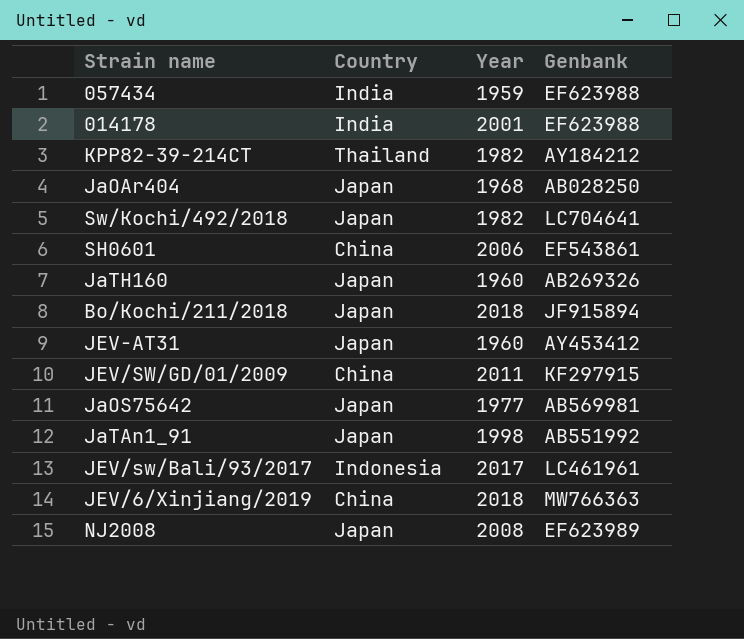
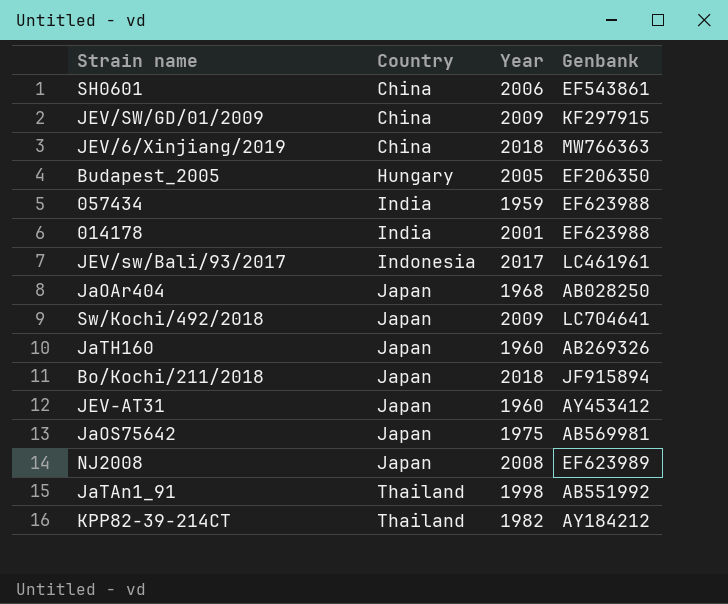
row order: none -> Country ascending
JEV/SW/GD/01/2009 | Year: 2011 -> 2009
row Budapest_2005: none -> Hungary | 2005 | EF206350
Sw/Kochi/492/2018 | Year: 1982 -> 2009
JaOS75642 | Year: 1977 -> 1975
JaTAn1_91 | Country: Japan -> Thailand

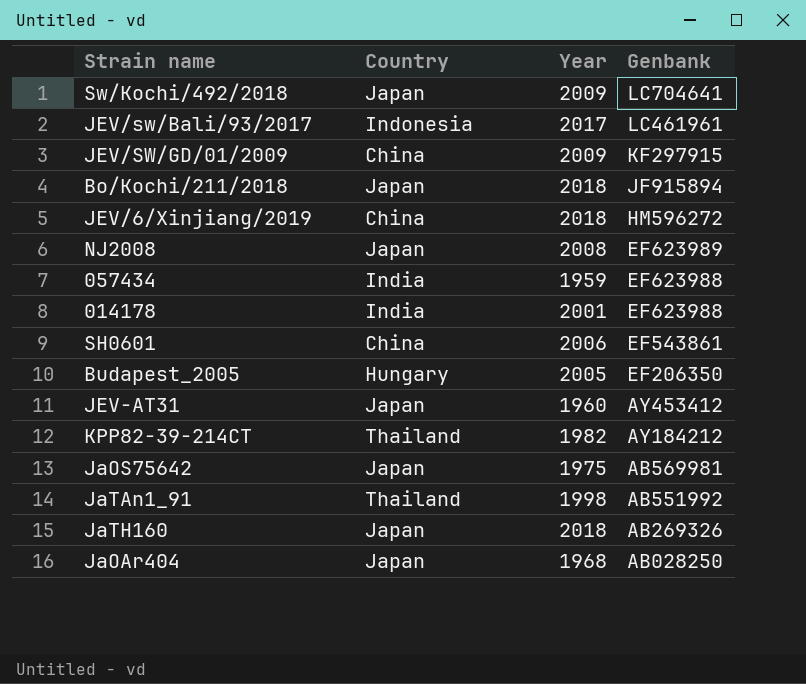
row order: Country ascending -> Genbank descending
JEV/6/Xinjiang/2019 | Genbank: MW766363 -> HM596272
JaTH160 | Year: 1960 -> 2018

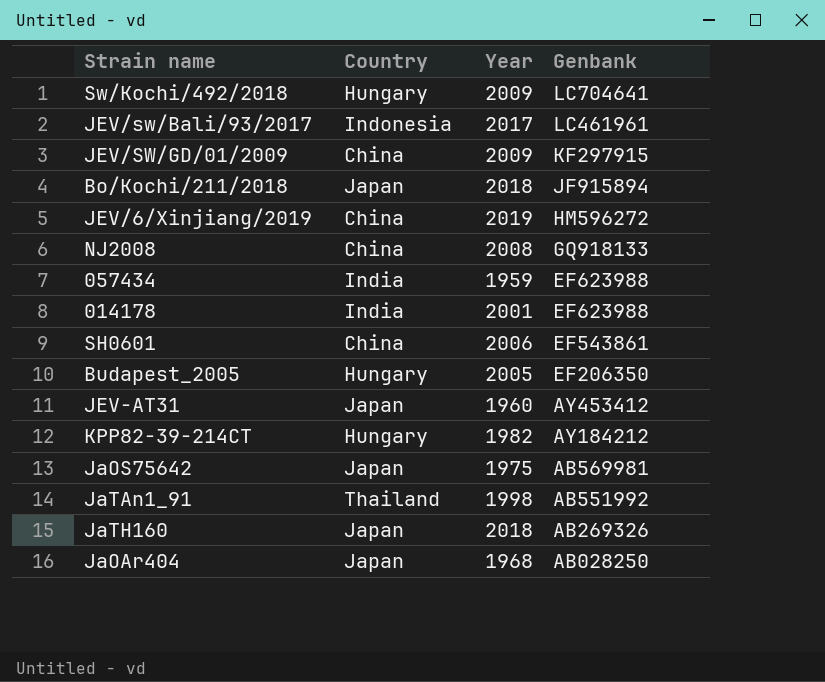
Sw/Kochi/492/2018 | Country: Japan -> Hungary
JEV/6/Xinjiang/2019 | Year: 2018 -> 2019
NJ2008 | Country: Japan -> China
NJ2008 | Genbank: EF623989 -> GQ918133
KPP82-39-214CT | Country: Thailand -> Hungary

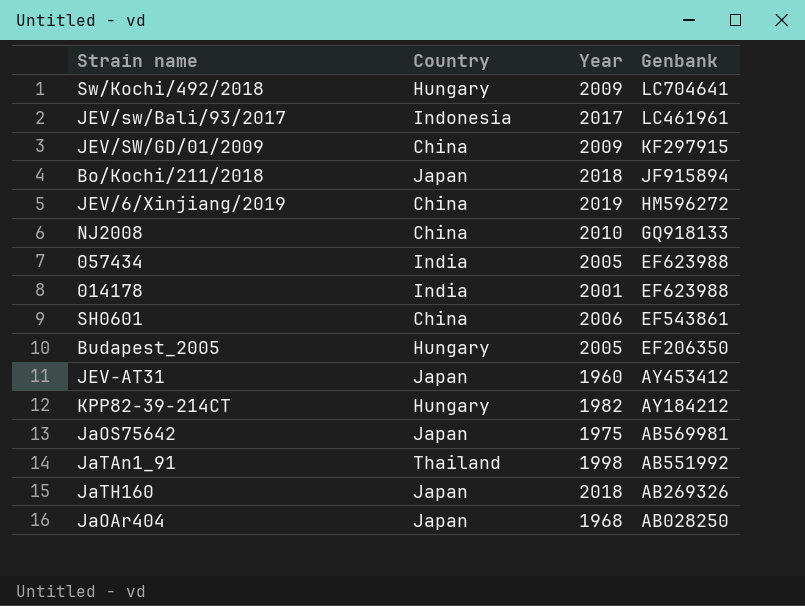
NJ2008 | Year: 2008 -> 2010
057434 | Year: 1959 -> 2005

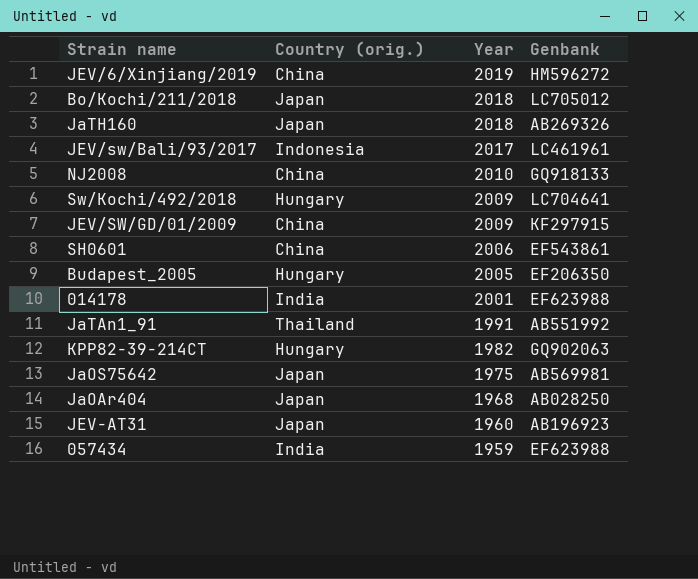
row order: Genbank descending -> Year descending
column name: Country -> Country (orig.)
Bo/Kochi/211/2018 | Genbank: JF915894 -> LC705012
JaTAn1_91 | Year: 1998 -> 1991
KPP82-39-214CT | Genbank: AY184212 -> GQ902063
JEV-AT31 | Genbank: AY453412 -> AB196923
057434 | Year: 2005 -> 1959

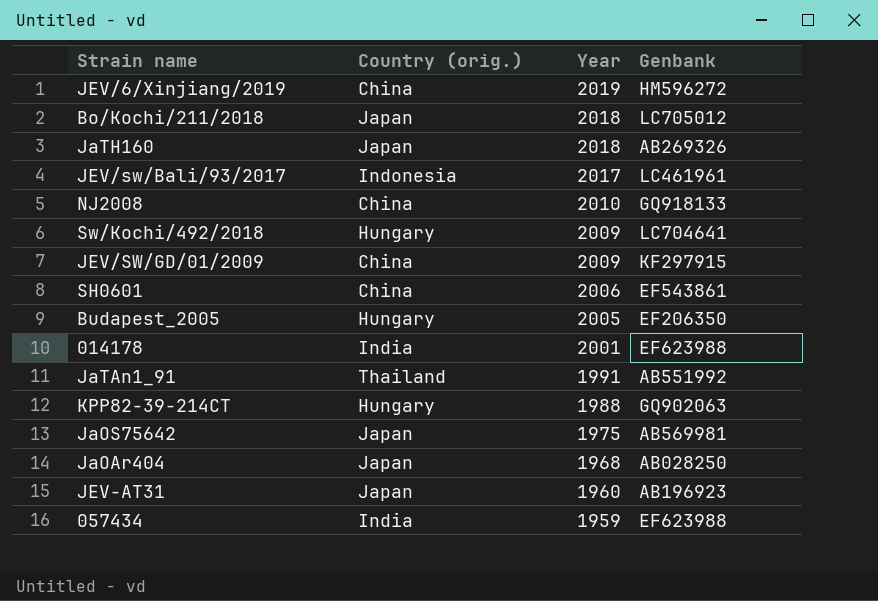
KPP82-39-214CT | Year: 1982 -> 1988

